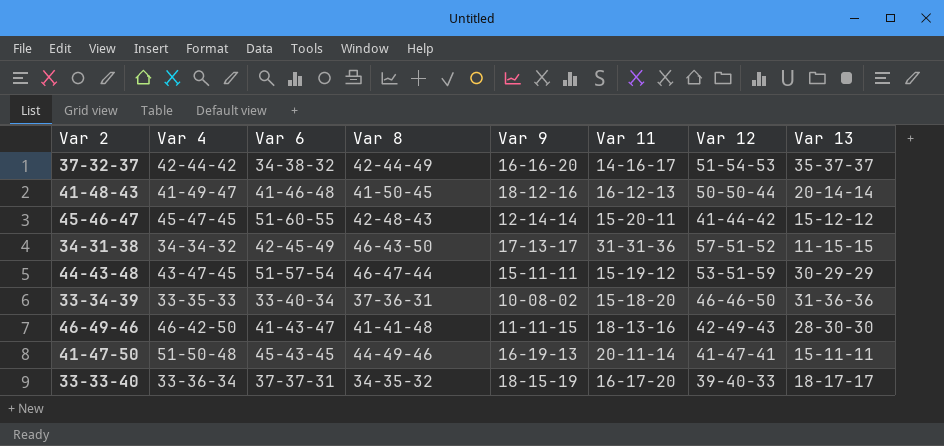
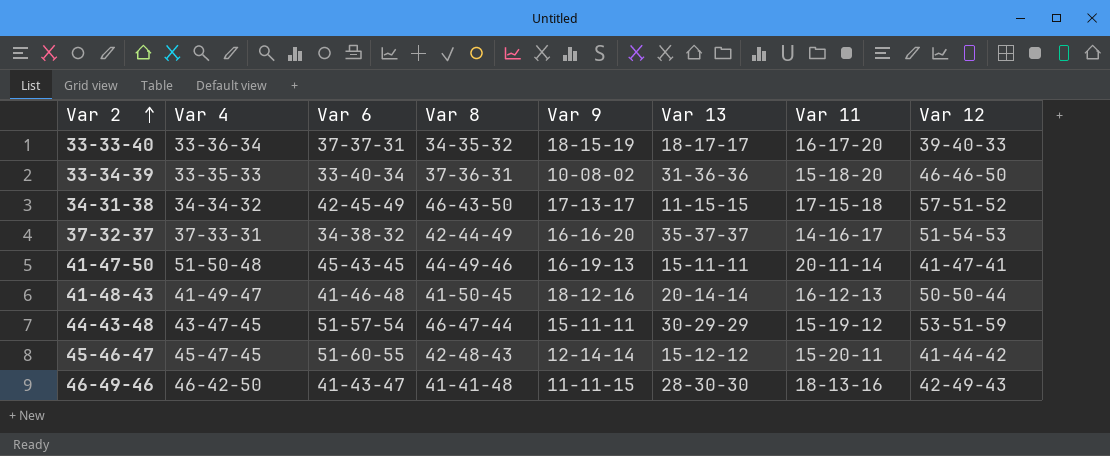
row order: none -> Var 2 ascending
column Var 13 | position: 8 -> 6
34-31-38 | Var 11: 31-31-36 -> 17-15-18
37-32-37 | Var 4: 42-44-42 -> 37-33-31

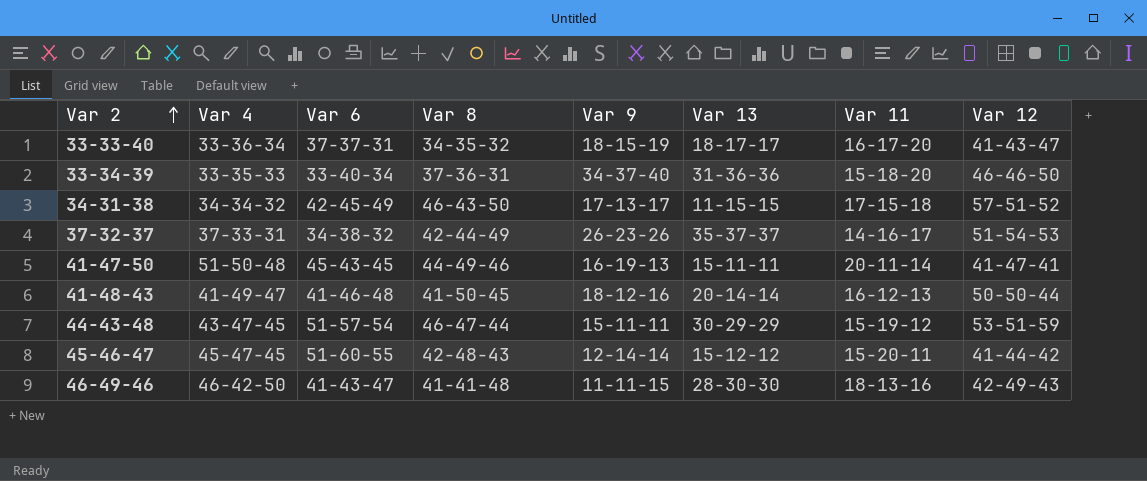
33-33-40 | Var 12: 39-40-33 -> 41-43-47
33-34-39 | Var 9: 10-08-02 -> 34-37-40
37-32-37 | Var 9: 16-16-20 -> 26-23-26

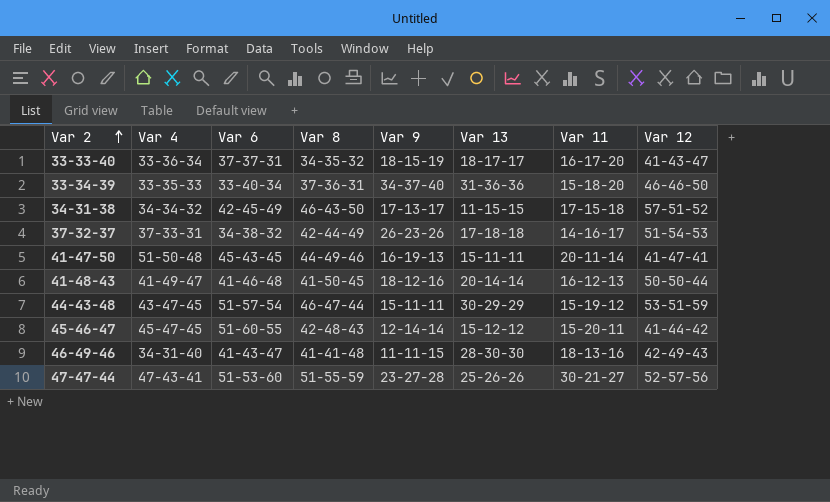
37-32-37 | Var 13: 35-37-37 -> 17-18-18
46-49-46 | Var 4: 46-42-50 -> 34-31-40
row 47-47-44: none -> 47-43-41 | 51-53-60 | 51-55-59 | 23-27-28 | 25-26-26 | 30-21-27 | 52-57-56

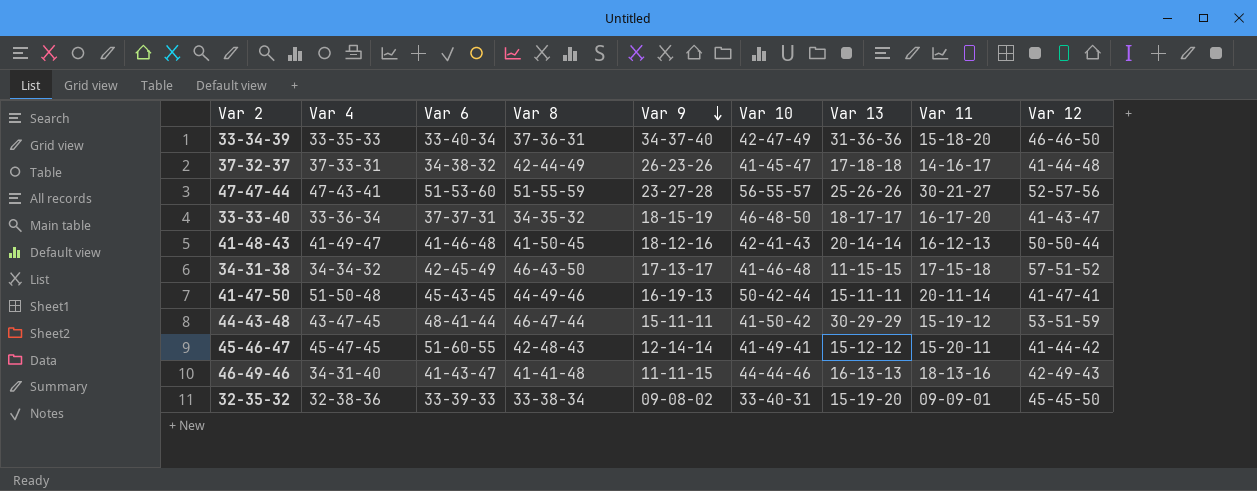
row order: Var 2 ascending -> Var 9 descending
column Var 10 | position: none -> 6
37-32-37 | Var 12: 51-54-53 -> 41-44-48
44-43-48 | Var 6: 51-57-54 -> 48-41-44
46-49-46 | Var 13: 28-30-30 -> 16-13-13
row 32-35-32: none -> 32-38-36 | 33-39-33 | 33-38-34 | 09-08-02 | 33-40-31 | 15-19-20 | 09-09-01 | 45-45-50

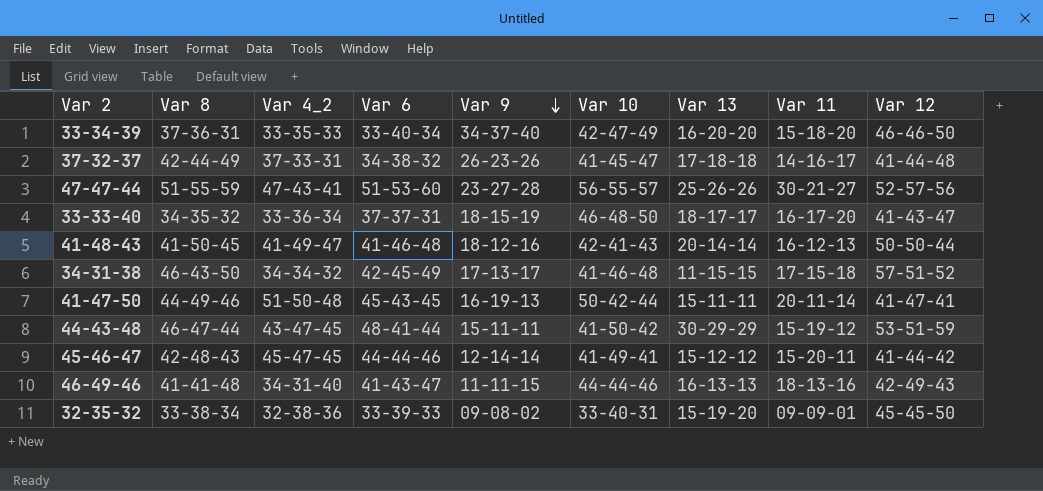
column Var 8 | position: 4 -> 2
column name: Var 4 -> Var 4_2
33-34-39 | Var 13: 31-36-36 -> 16-20-20
45-46-47 | Var 6: 51-60-55 -> 44-44-46

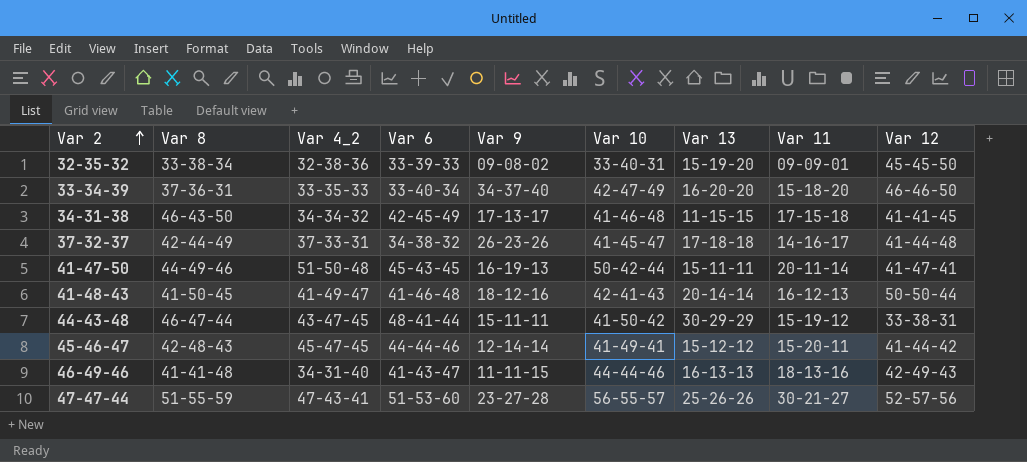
row order: Var 9 descending -> Var 2 ascending
row 33-33-40: 34-35-32 | 33-36-34 | 37-37-31 | 18-15-19 | 46-48-50 | 18-17-17 | 16-17-20 | 41-43-47 -> none
34-31-38 | Var 12: 57-51-52 -> 41-41-45
44-43-48 | Var 12: 53-51-59 -> 33-38-31

